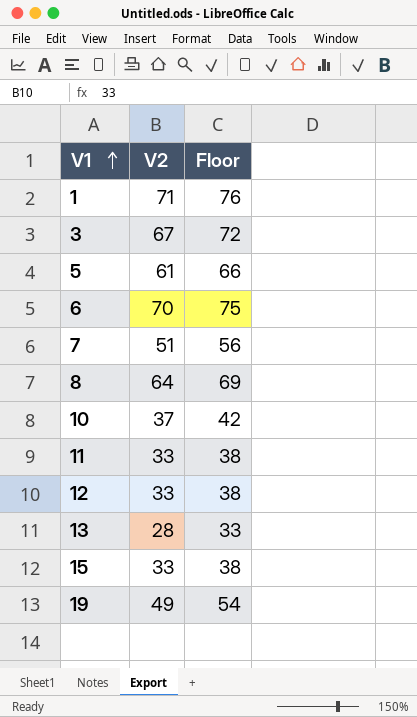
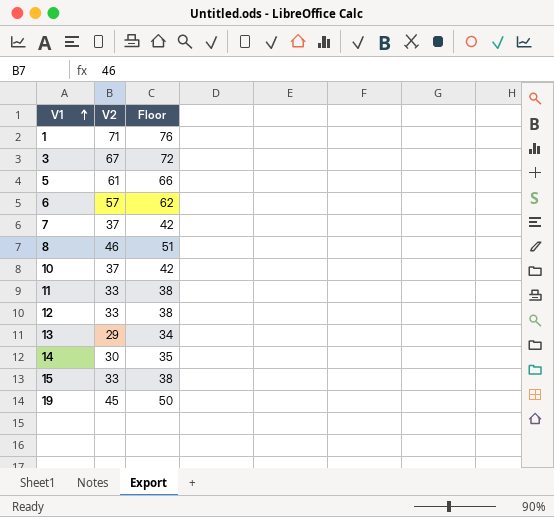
6 | V2: 70 -> 57
6 | Floor: 75 -> 62
7 | V2: 51 -> 37
7 | Floor: 56 -> 42
8 | V2: 64 -> 46
8 | Floor: 69 -> 51
13 | V2: 28 -> 29
13 | Floor: 33 -> 34
row 14: none -> 30 | 35
19 | V2: 49 -> 45
19 | Floor: 54 -> 50

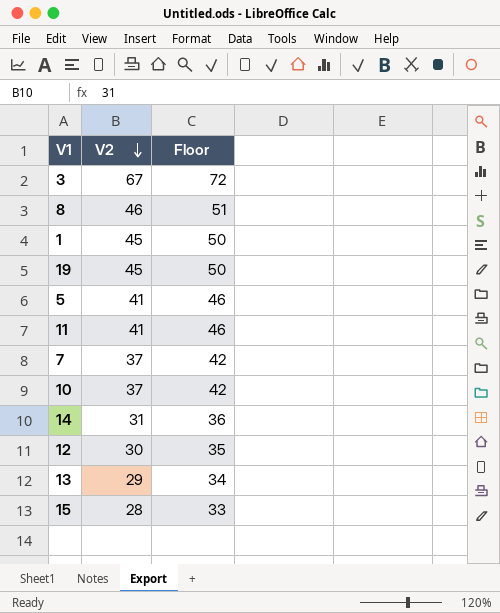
row order: V1 ascending -> V2 descending
row 6: 57 | 62 -> none
1 | V2: 71 -> 45
1 | Floor: 76 -> 50
5 | V2: 61 -> 41
5 | Floor: 66 -> 46
11 | V2: 33 -> 41
11 | Floor: 38 -> 46
14 | V2: 30 -> 31
14 | Floor: 35 -> 36
12 | V2: 33 -> 30
12 | Floor: 38 -> 35
15 | V2: 33 -> 28
15 | Floor: 38 -> 33

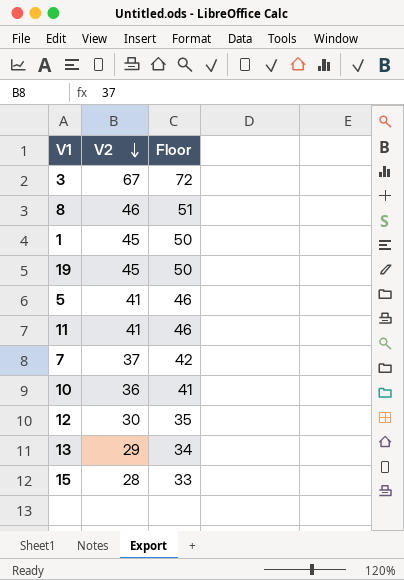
row 14: 31 | 36 -> none
10 | V2: 37 -> 36
10 | Floor: 42 -> 41

